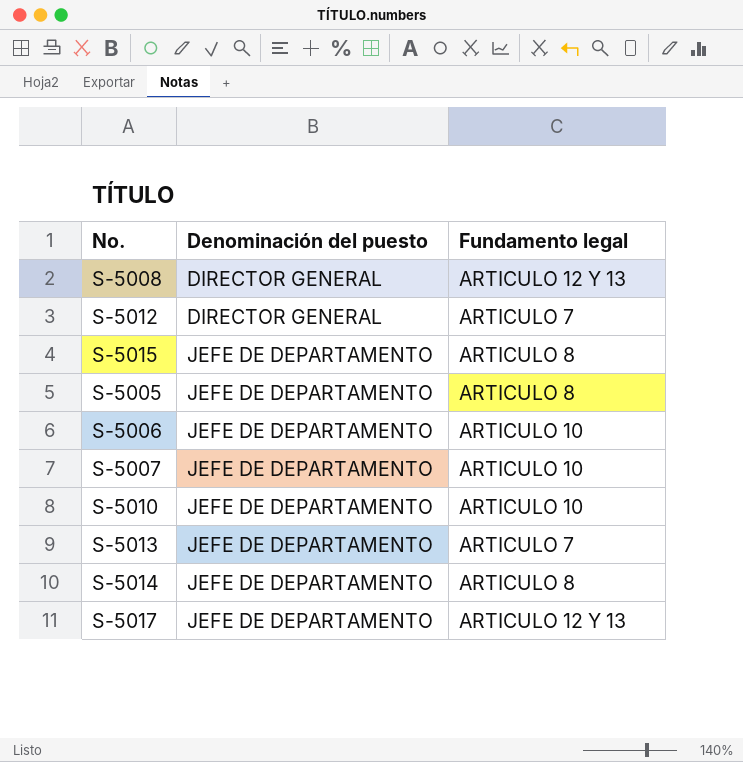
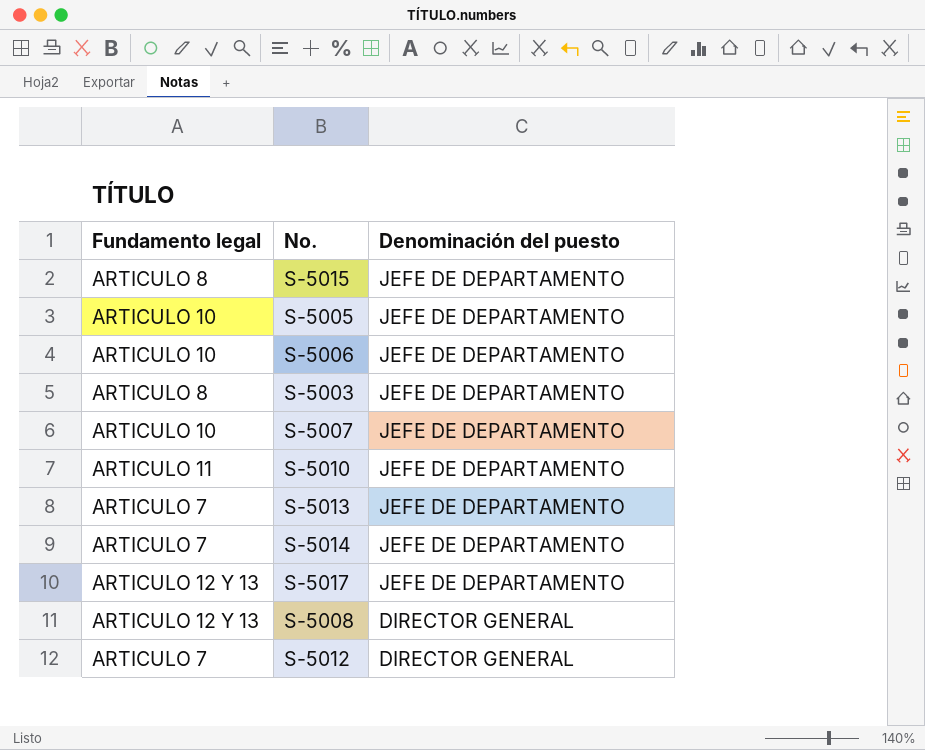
row order: Denominación del puesto ascending -> Denominación del puesto descending
column Fundamento legal | position: 3 -> 1
S-5005 | Fundamento legal: ARTICULO 8 -> ARTICULO 10
row S-5003: none -> ARTICULO 8 | JEFE DE DEPARTAMENTO
S-5010 | Fundamento legal: ARTICULO 10 -> ARTICULO 11
S-5014 | Fundamento legal: ARTICULO 8 -> ARTICULO 7

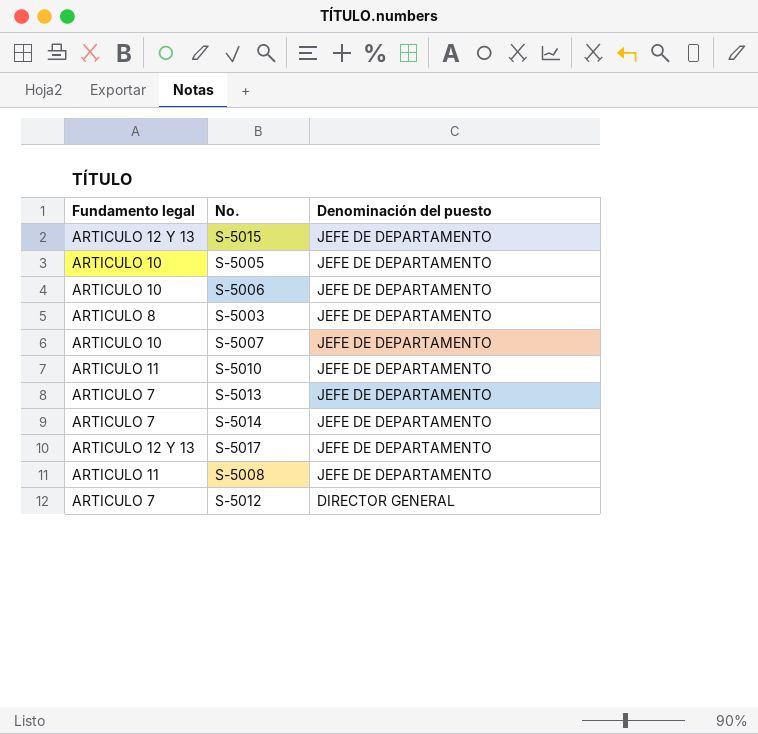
S-5015 | Fundamento legal: ARTICULO 8 -> ARTICULO 12 Y 13
S-5008 | Fundamento legal: ARTICULO 12 Y 13 -> ARTICULO 11
S-5008 | Denominación del puesto: DIRECTOR GENERAL -> JEFE DE DEPARTAMENTO

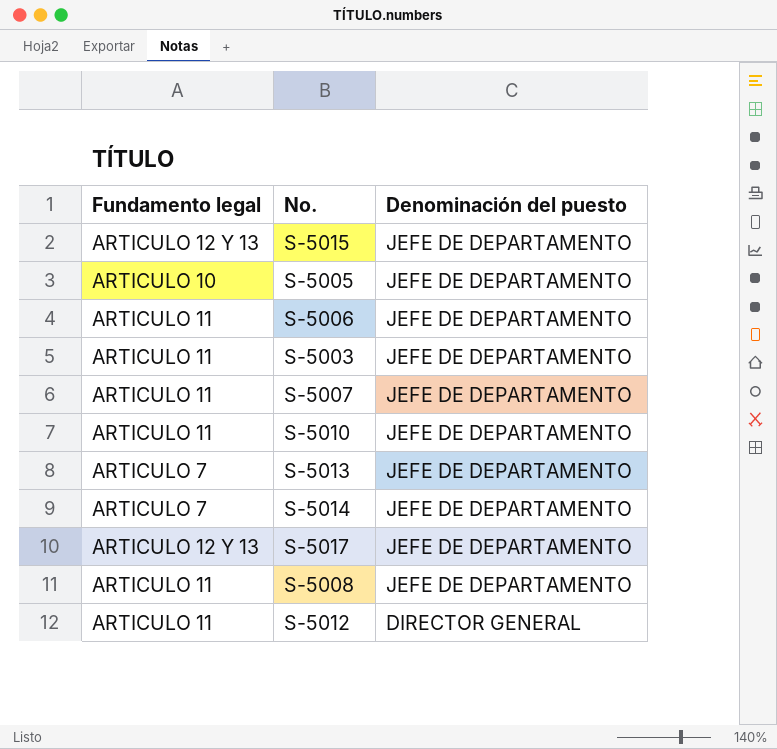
S-5006 | Fundamento legal: ARTICULO 10 -> ARTICULO 11
S-5003 | Fundamento legal: ARTICULO 8 -> ARTICULO 11
S-5007 | Fundamento legal: ARTICULO 10 -> ARTICULO 11
S-5012 | Fundamento legal: ARTICULO 7 -> ARTICULO 11

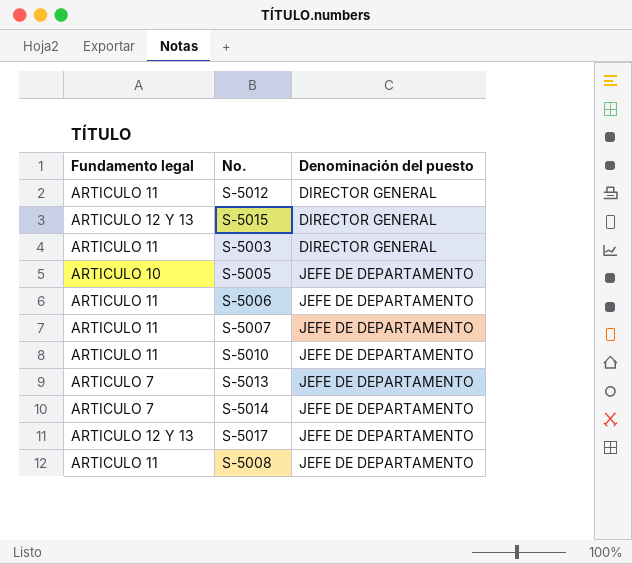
row order: Denominación del puesto descending -> Denominación del puesto ascending
S-5015 | Denominación del puesto: JEFE DE DEPARTAMENTO -> DIRECTOR GENERAL
S-5003 | Denominación del puesto: JEFE DE DEPARTAMENTO -> DIRECTOR GENERAL

